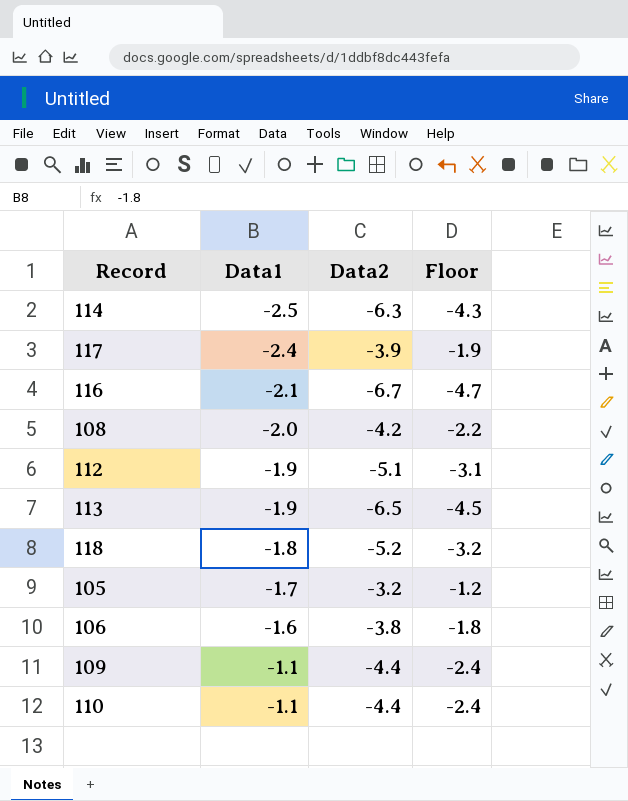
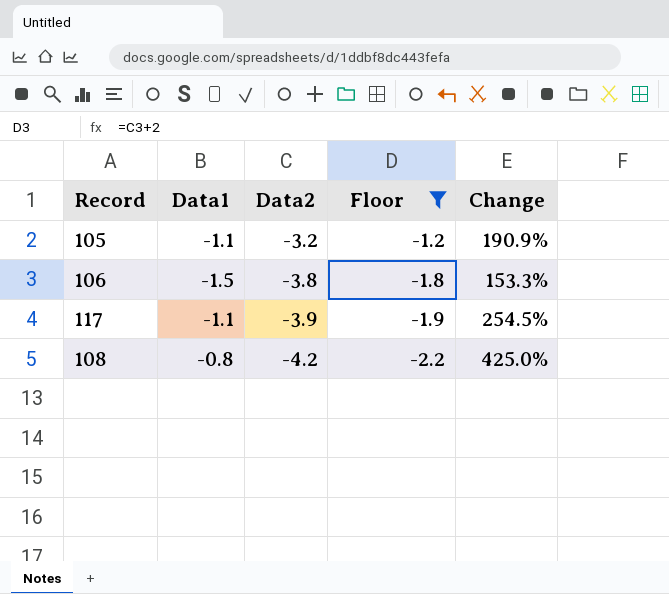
filter: none -> Floor >= -2.2
row order: Data1 ascending -> Data2 descending
column Change | formula: none -> ([Data2] - [Data1]) / [Data1]
105 | Data1: -1.7 -> -1.1
106 | Data1: -1.6 -> -1.5
117 | Data1: -2.4 -> -1.1
108 | Data1: -2.0 -> -0.8

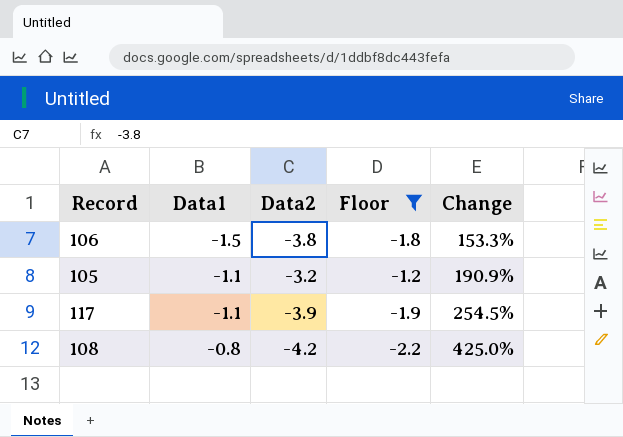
row order: Data2 descending -> Data1 ascending

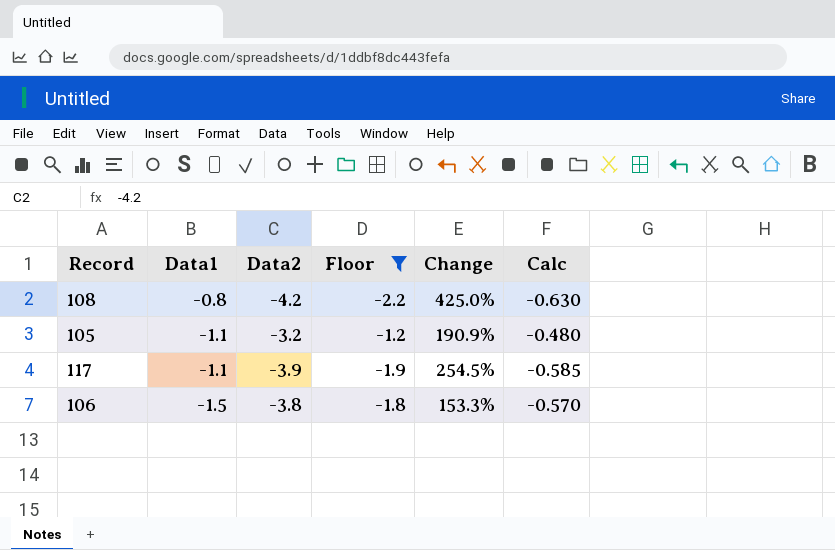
row order: Data1 ascending -> Data1 descending
column Calc | formula: none -> [Data2] * 0.15

